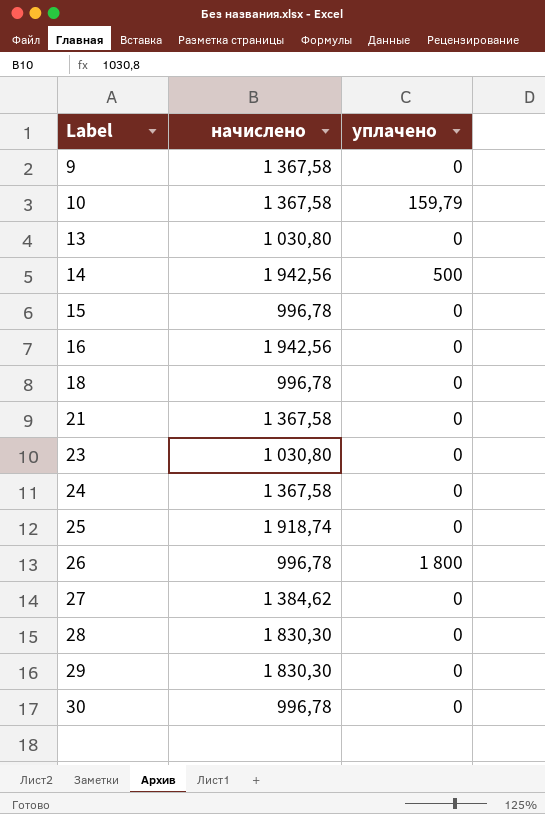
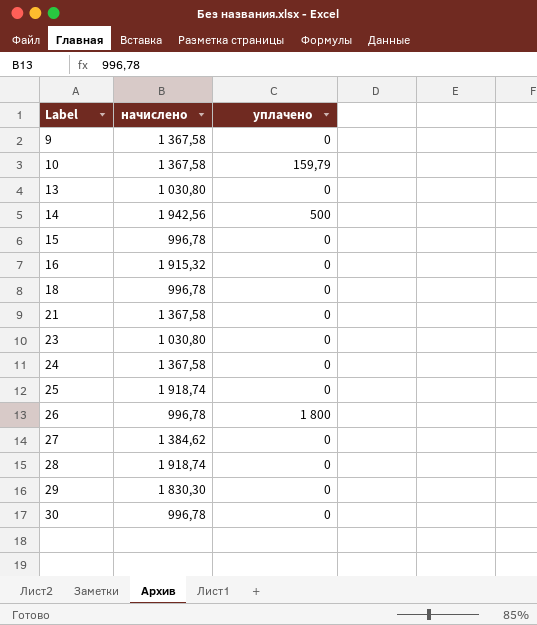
16 | начислено: 1 942,56 -> 1 915,32
28 | начислено: 1 830,30 -> 1 918,74

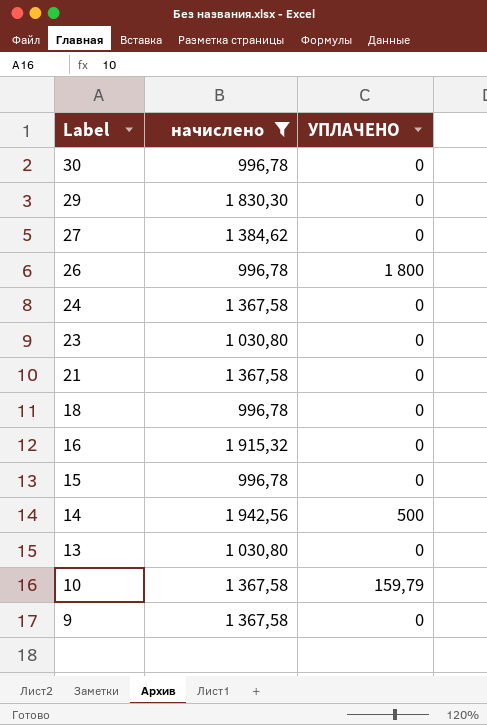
filter: none -> начислено != 1 918,74
row order: Label ascending -> Label descending
column name: уплачено -> УПЛАЧЕНО

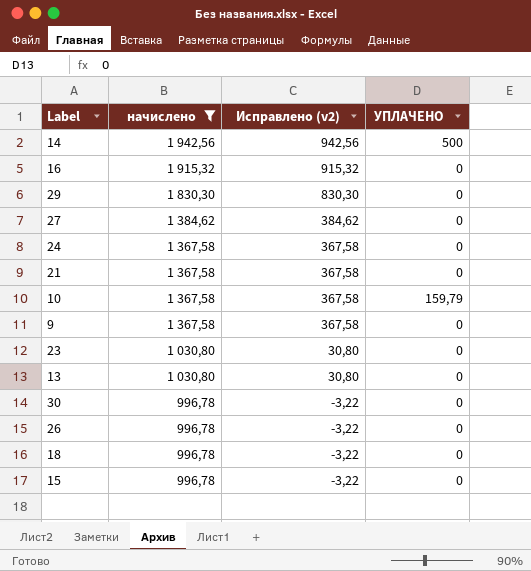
row order: Label descending -> начислено descending
column Исправлено (v2) | formula: none -> [начислено] - 1000
26 | УПЛАЧЕНО: 1 800 -> 0

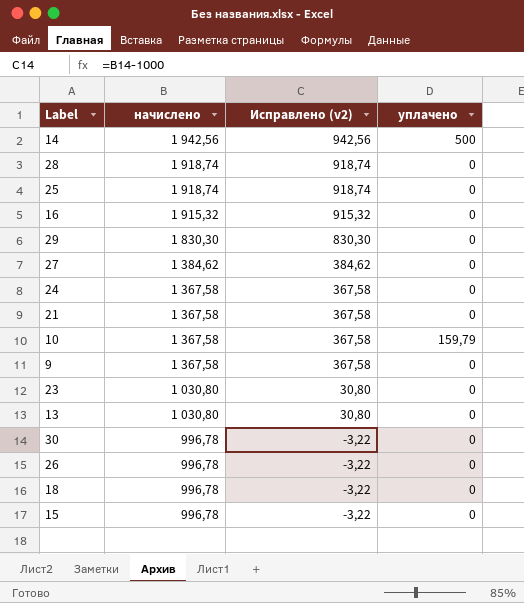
filter: начислено != 1 918,74 -> none
column name: УПЛАЧЕНО -> уплачено

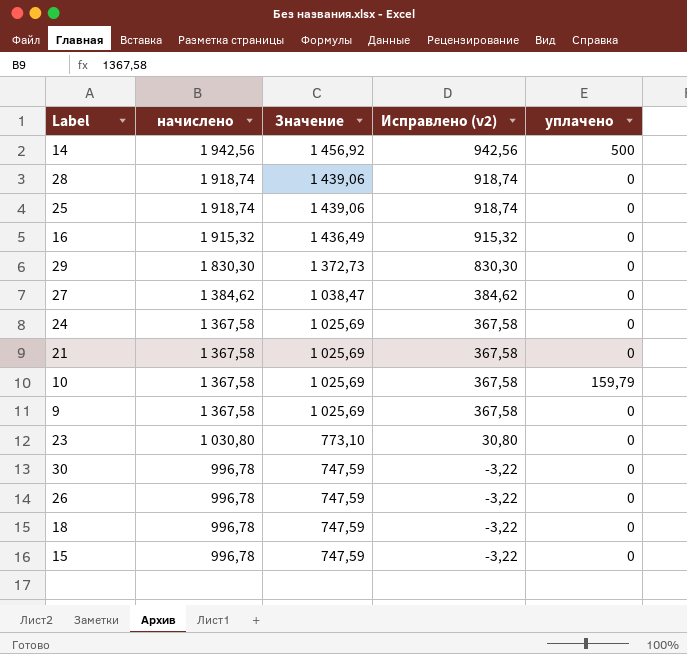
column Значение | formula: none -> [начислено] * 0,75
row 13: 1 030,80 | 30,80 | 0 -> none

